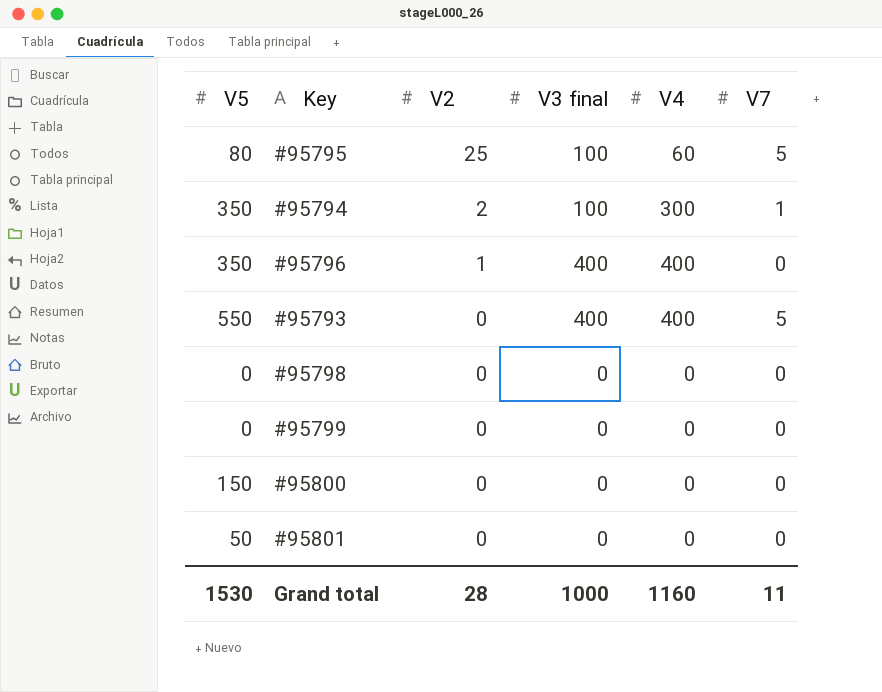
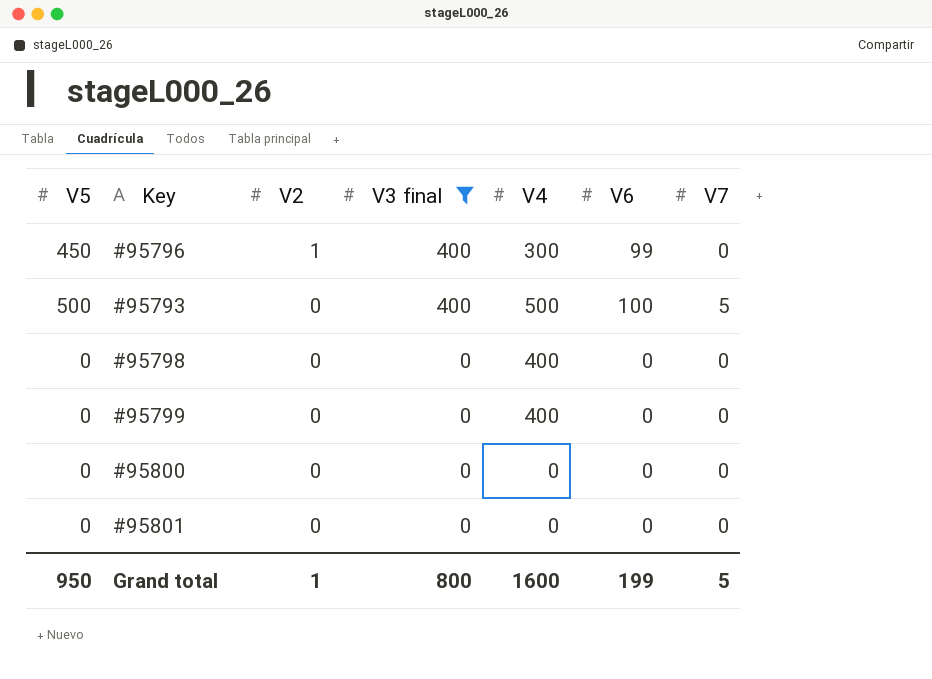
filter: none -> V3 final != 100
column V6 | position: none -> 6
#95796 | V5: 350 -> 450
#95796 | V4: 400 -> 300
#95793 | V5: 550 -> 500
#95793 | V4: 400 -> 500
#95798 | V4: 0 -> 400
#95799 | V4: 0 -> 400
#95800 | V5: 150 -> 0
#95801 | V5: 50 -> 0
Grand total | V5: 1530 -> 950
Grand total | V2: 28 -> 1
Grand total | V3 final: 1000 -> 800
Grand total | V4: 1160 -> 1600
Grand total | V7: 11 -> 5

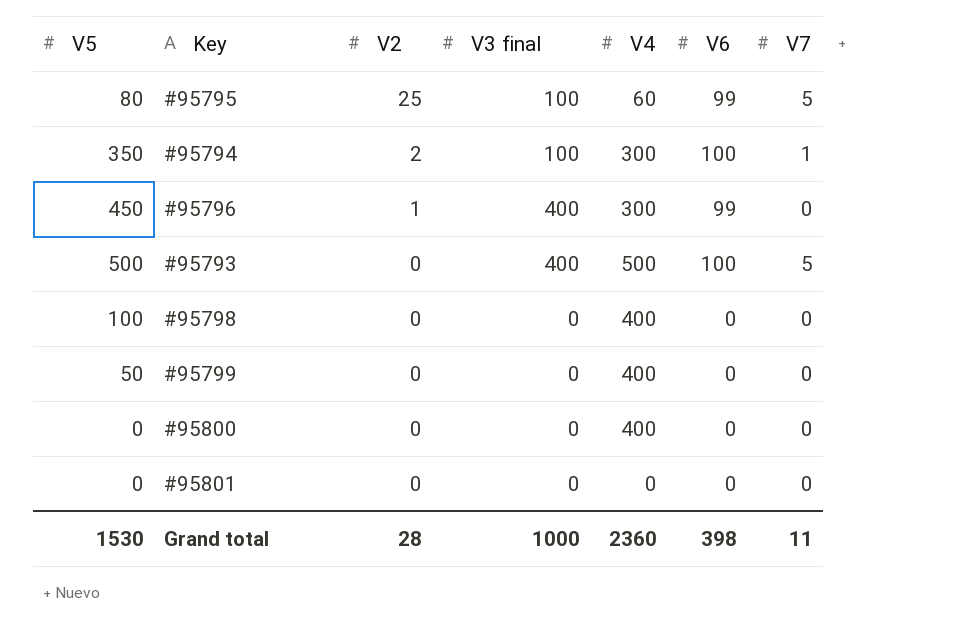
filter: V3 final != 100 -> none
#95798 | V5: 0 -> 100
#95799 | V5: 0 -> 50
#95800 | V4: 0 -> 400
Grand total | V5: 950 -> 1530
Grand total | V2: 1 -> 28
Grand total | V3 final: 800 -> 1000
Grand total | V4: 1600 -> 2360
Grand total | V6: 199 -> 398
Grand total | V7: 5 -> 11

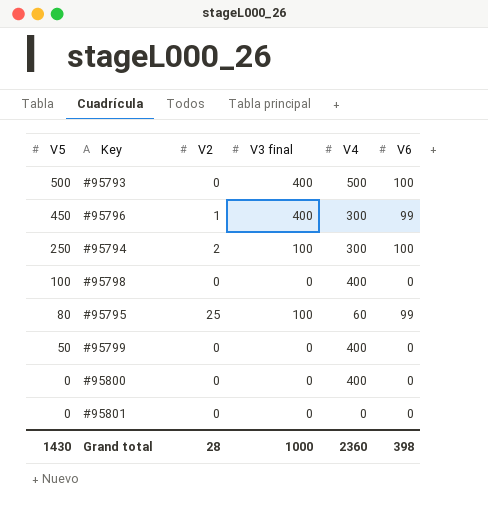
row order: V2 descending -> V5 descending
column V7 | position: 7 -> none
#95794 | V5: 350 -> 250
Grand total | V5: 1530 -> 1430

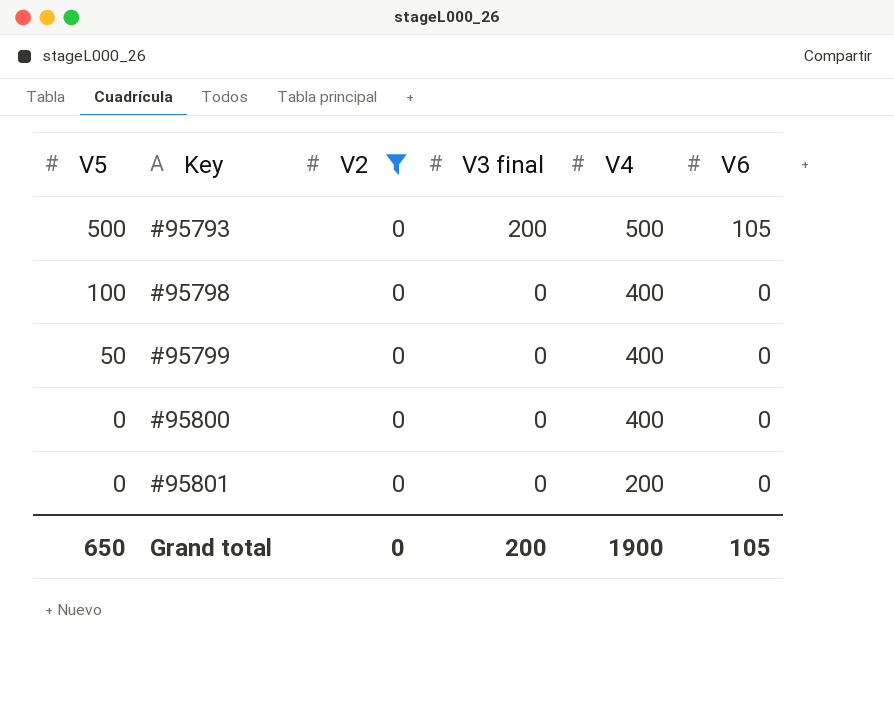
filter: none -> V2 = 0
#95793 | V3 final: 400 -> 200
#95793 | V6: 100 -> 105
#95801 | V4: 0 -> 200
Grand total | V5: 1430 -> 650
Grand total | V2: 28 -> 0
Grand total | V3 final: 1000 -> 200
Grand total | V4: 2360 -> 1900
Grand total | V6: 398 -> 105

